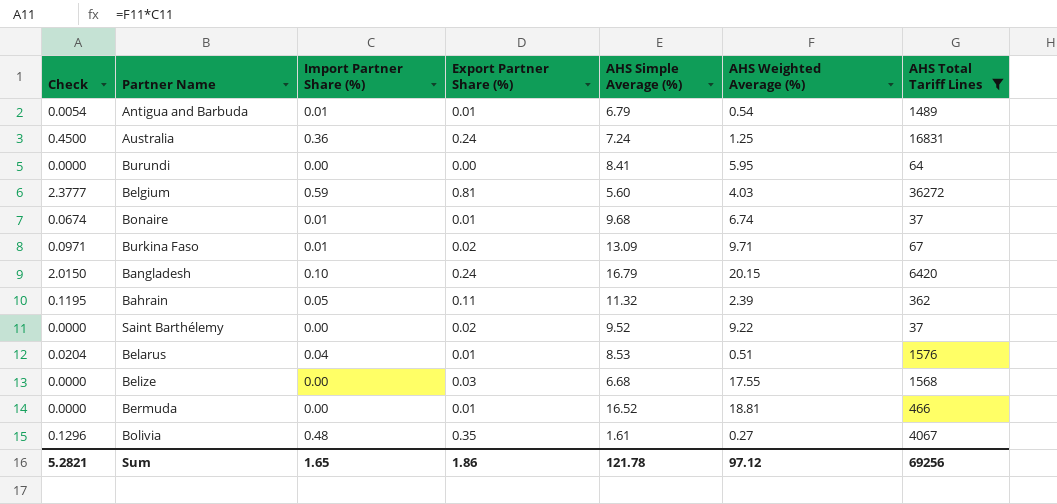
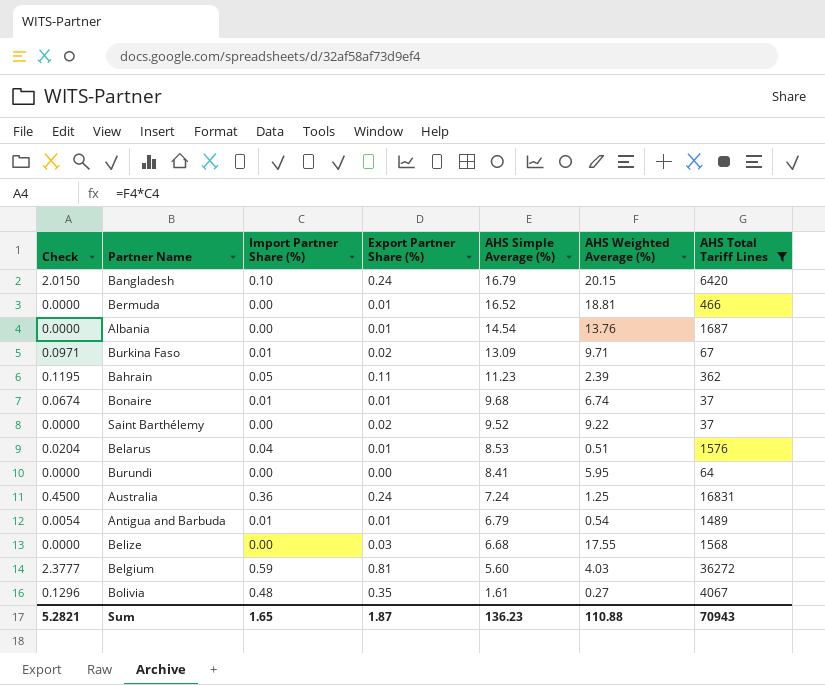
row order: none -> AHS Simple Average (%) descending
row Albania: none -> 0.0000 | 0.00 | 0.01 | 14.54 | 13.76 | 1687
Bahrain | AHS Simple Average (%): 11.32 -> 11.23
Sum | Export Partner Share (%): 1.86 -> 1.87
Sum | AHS Simple Average (%): 121.78 -> 136.23
Sum | AHS Weighted Average (%): 97.12 -> 110.88
Sum | AHS Total Tariff Lines: 69256 -> 70943

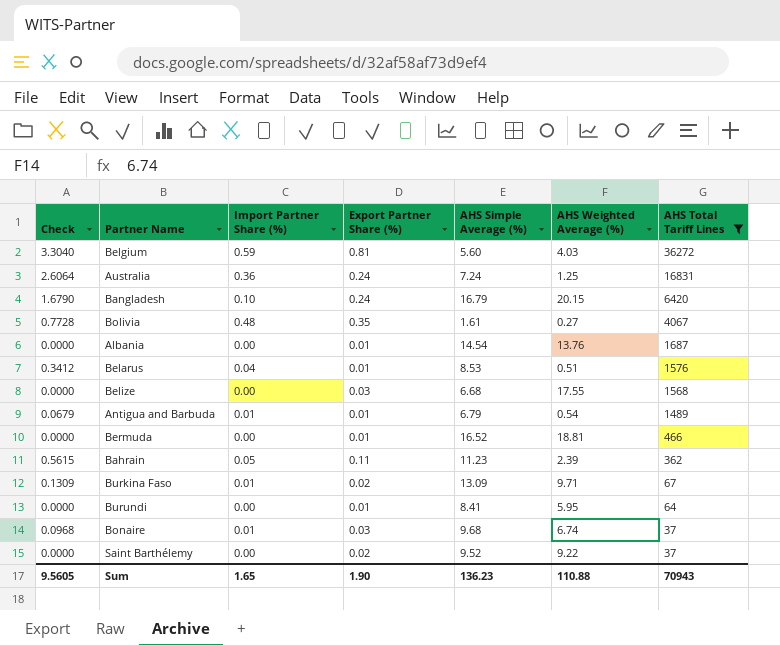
row order: AHS Simple Average (%) descending -> AHS Total Tariff Lines descending
column Check | formula: [Import Partner Share (%)] * [AHS Weighted Average (%)] -> [Import Partner Share (%)] * [AHS Simple Average (%)]
Burundi | Export Partner Share (%): 0.00 -> 0.01
Bonaire | Export Partner Share (%): 0.01 -> 0.03
Sum | Check: 5.2821 -> 9.5605
Sum | Export Partner Share (%): 1.87 -> 1.90

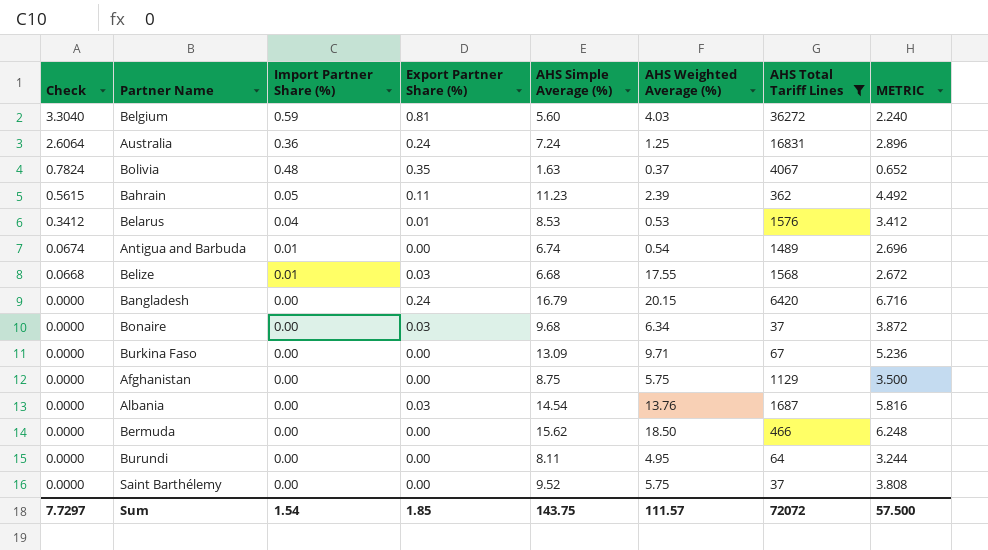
row order: AHS Total Tariff Lines descending -> Check descending
column METRIC | formula: none -> [AHS Simple Average (%)] * 0.4
Bolivia | Check: 0.7728 -> 0.7824
Bolivia | AHS Simple Average (%): 1.61 -> 1.63
Bolivia | AHS Weighted Average (%): 0.27 -> 0.37
Belarus | AHS Weighted Average (%): 0.51 -> 0.53
Antigua and Barbuda | Check: 0.0679 -> 0.0674
Antigua and Barbuda | Export Partner Share (%): 0.01 -> 0.00
Antigua and Barbuda | AHS Simple Average (%): 6.79 -> 6.74
Belize | Check: 0.0000 -> 0.0668
Belize | Import Partner Share (%): 0.00 -> 0.01
Bangladesh | Check: 1.6790 -> 0.0000
Bangladesh | Import Partner Share (%): 0.10 -> 0.00
Bonaire | Check: 0.0968 -> 0.0000
Bonaire | Import Partner Share (%): 0.01 -> 0.00
Bonaire | AHS Weighted Average (%): 6.74 -> 6.34
Burkina Faso | Check: 0.1309 -> 0.0000
Burkina Faso | Import Partner Share (%): 0.01 -> 0.00
Burkina Faso | Export Partner Share (%): 0.02 -> 0.00
row Afghanistan: none -> 0.0000 | 0.00 | 0.00 | 8.75 | 5.75 | 1129 | 3.500
Albania | Export Partner Share (%): 0.01 -> 0.03
Bermuda | Export Partner Share (%): 0.01 -> 0.00
Bermuda | AHS Simple Average (%): 16.52 -> 15.62
Bermuda | AHS Weighted Average (%): 18.81 -> 18.50
Burundi | Export Partner Share (%): 0.01 -> 0.00
Burundi | AHS Simple Average (%): 8.41 -> 8.11
Burundi | AHS Weighted Average (%): 5.95 -> 4.95
Saint Barthélemy | Export Partner Share (%): 0.02 -> 0.00
Saint Barthélemy | AHS Weighted Average (%): 9.22 -> 5.75
Sum | Check: 9.5605 -> 7.7297
Sum | Import Partner Share (%): 1.65 -> 1.54
Sum | Export Partner Share (%): 1.90 -> 1.85
Sum | AHS Simple Average (%): 136.23 -> 143.75
Sum | AHS Weighted Average (%): 110.88 -> 111.57
Sum | AHS Total Tariff Lines: 70943 -> 72072

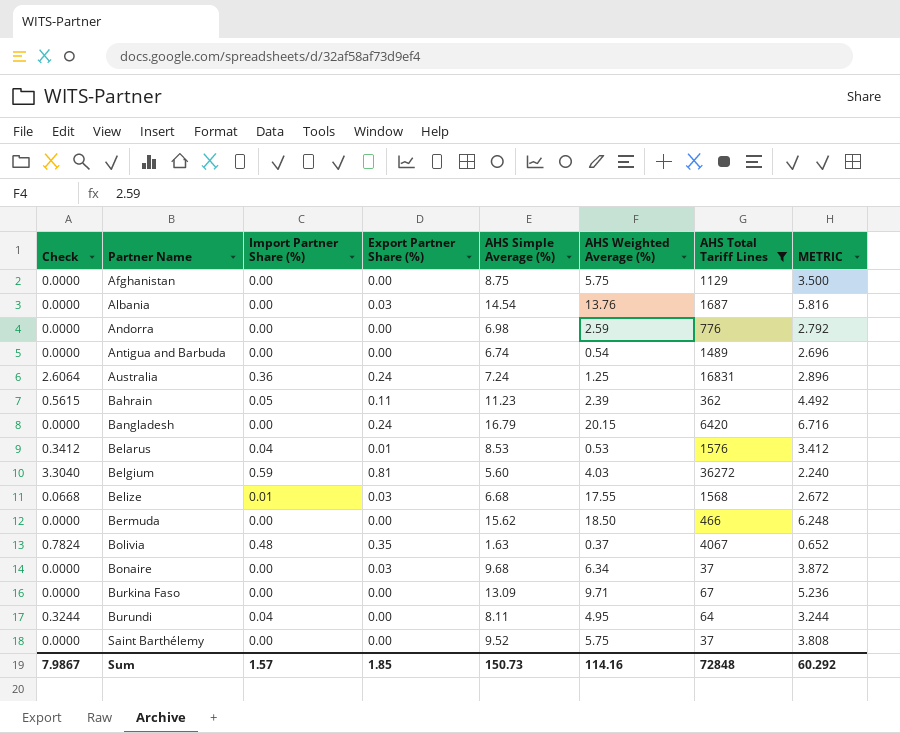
row order: Check descending -> Partner Name ascending
row Andorra: none -> 0.0000 | 0.00 | 0.00 | 6.98 | 2.59 | 776 | 2.792
Antigua and Barbuda | Check: 0.0674 -> 0.0000
Antigua and Barbuda | Import Partner Share (%): 0.01 -> 0.00
Burundi | Check: 0.0000 -> 0.3244
Burundi | Import Partner Share (%): 0.00 -> 0.04
Sum | Check: 7.7297 -> 7.9867
Sum | Import Partner Share (%): 1.54 -> 1.57
Sum | AHS Simple Average (%): 143.75 -> 150.73
Sum | AHS Weighted Average (%): 111.57 -> 114.16
Sum | AHS Total Tariff Lines: 72072 -> 72848
Sum | METRIC: 57.500 -> 60.292

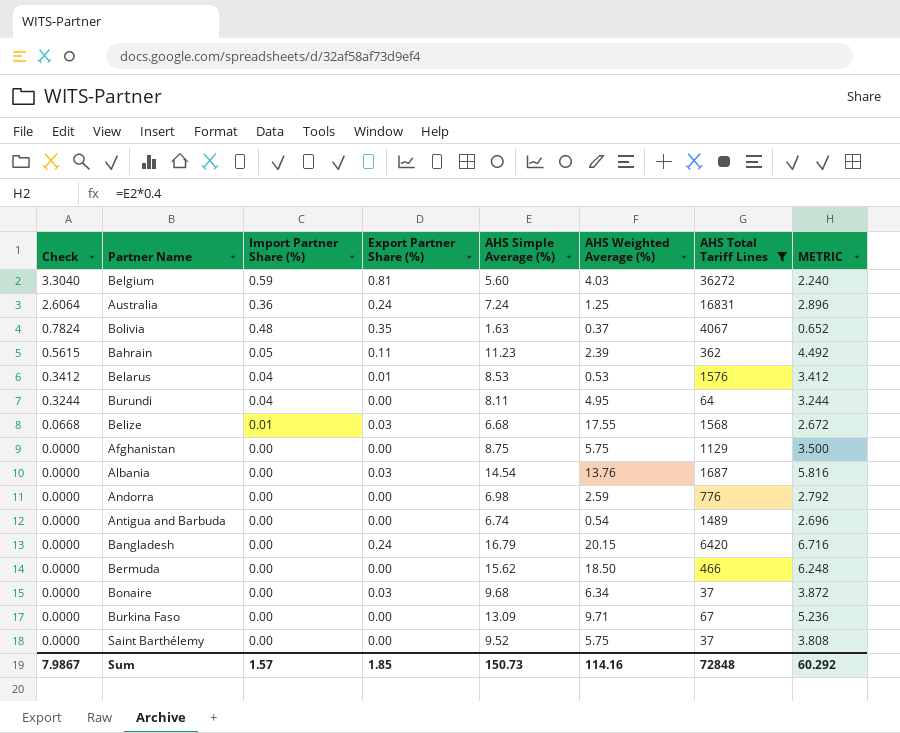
row order: Partner Name ascending -> Check descending

